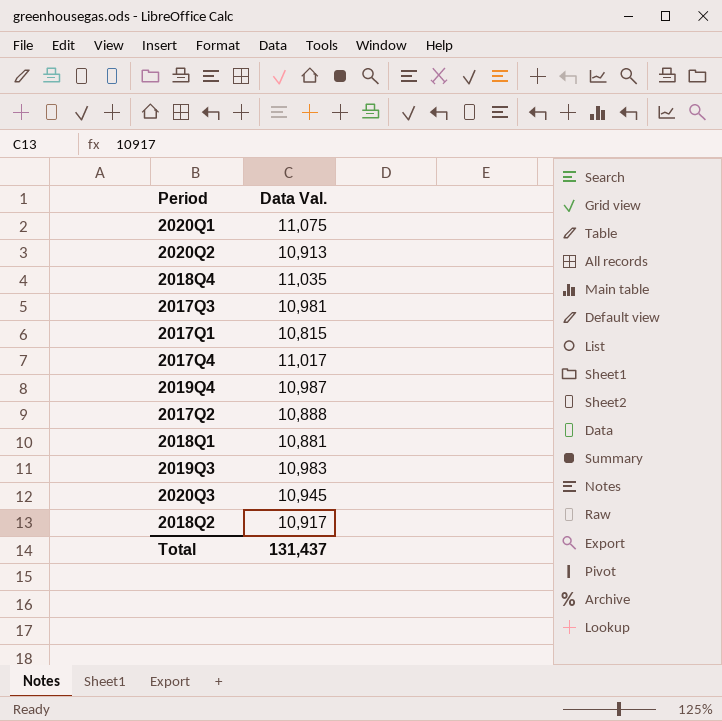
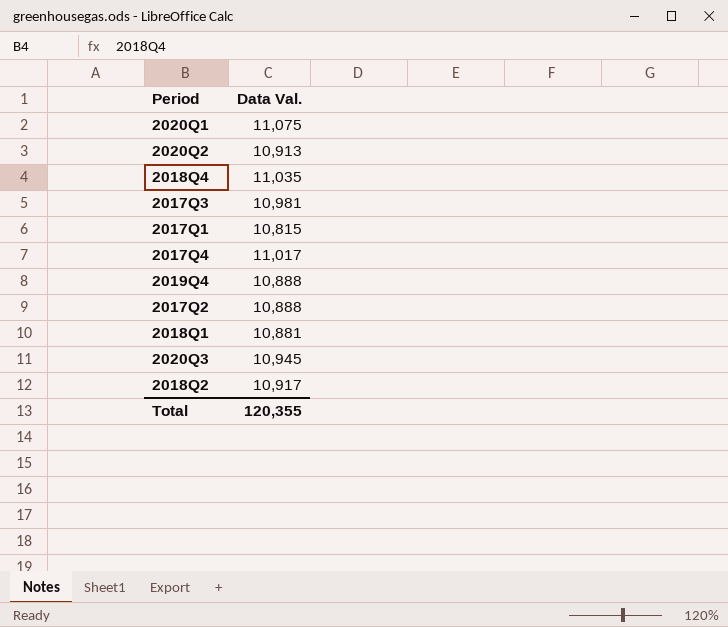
row 2019Q3: 10,983 -> none
2019Q4 | Data Val.: 10,987 -> 10,888
Total | Data Val.: 131,437 -> 120,355

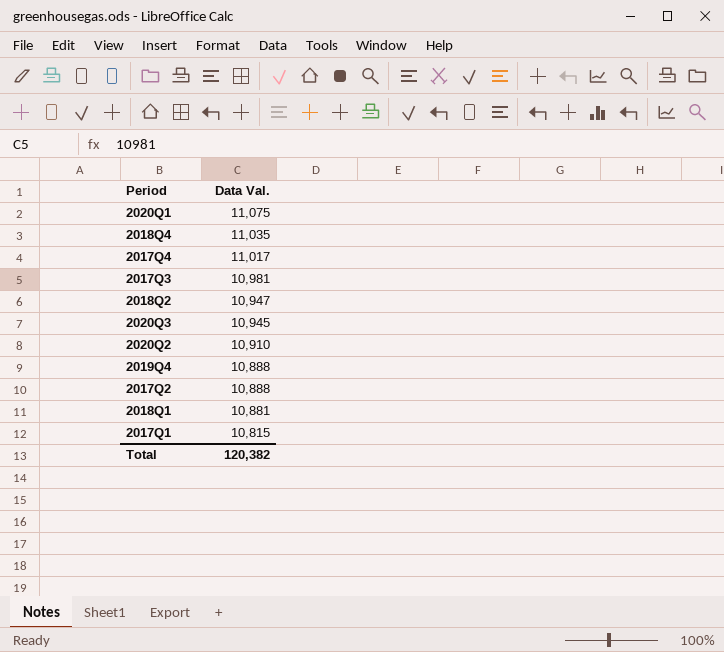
row order: none -> Data Val. descending
2018Q2 | Data Val.: 10,917 -> 10,947
2020Q2 | Data Val.: 10,913 -> 10,910
Total | Data Val.: 120,355 -> 120,382

